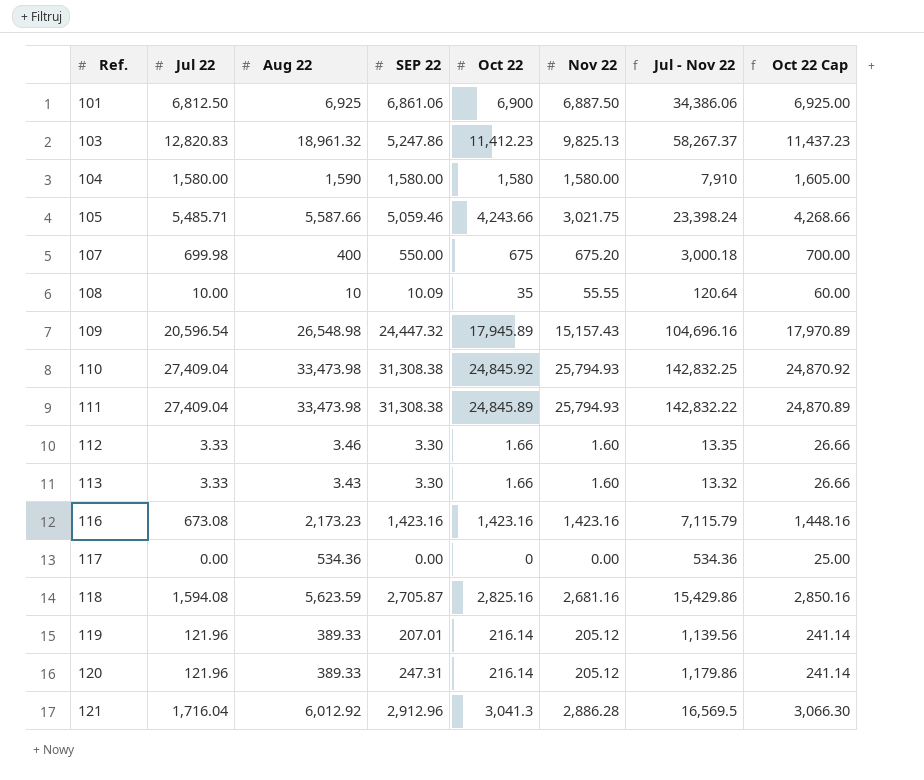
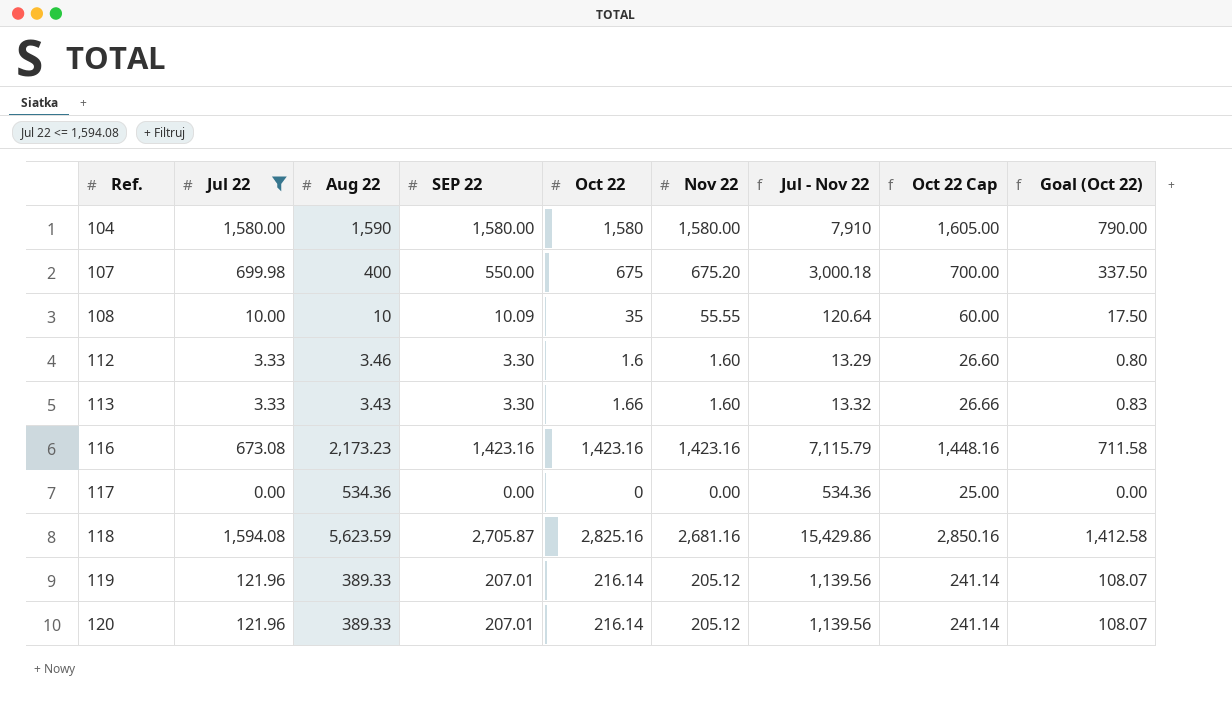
filter: none -> Jul 22 <= 1,594.08
column Goal (Oct 22) | formula: none -> [Oct 22] * 0.5
112 | Oct 22: 1.66 -> 1.6
112 | Jul - Nov 22: 13.35 -> 13.29
112 | Oct 22 Cap: 26.66 -> 26.60
120 | SEP 22: 247.31 -> 207.01
120 | Jul - Nov 22: 1,179.86 -> 1,139.56

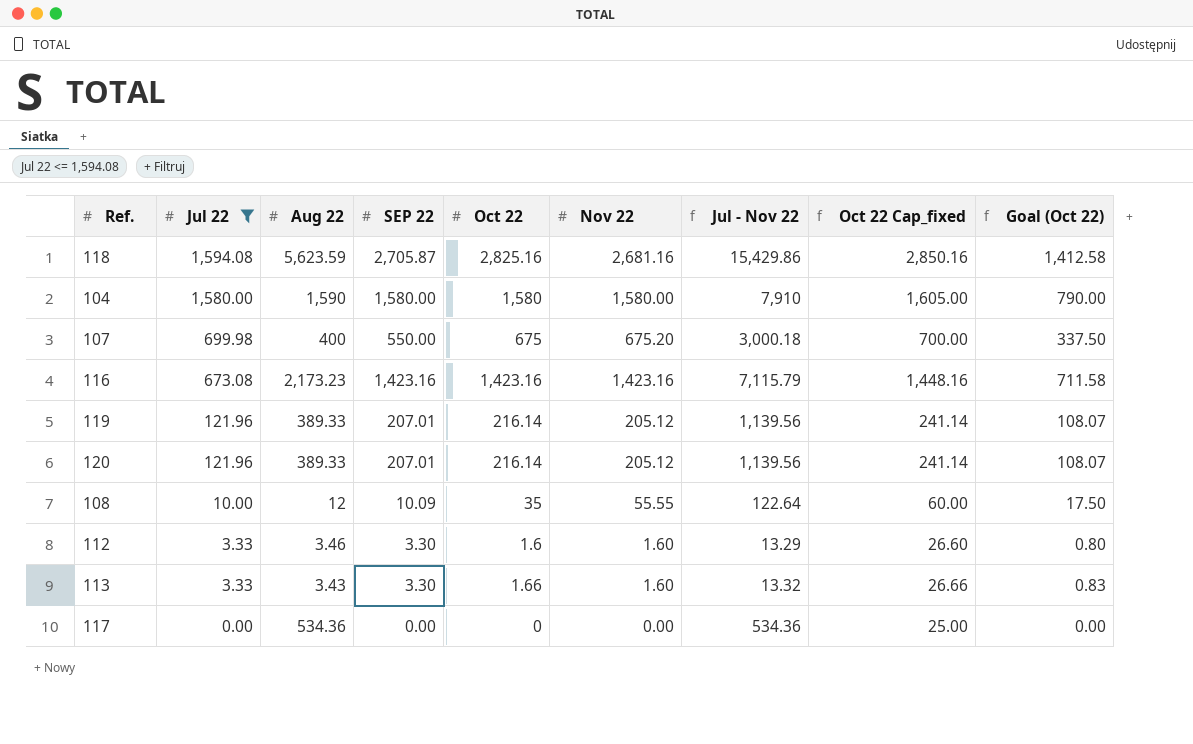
row order: Ref. ascending -> Jul 22 descending
column name: Oct 22 Cap -> Oct 22 Cap_fixed
108 | Aug 22: 10 -> 12
108 | Jul - Nov 22: 120.64 -> 122.64

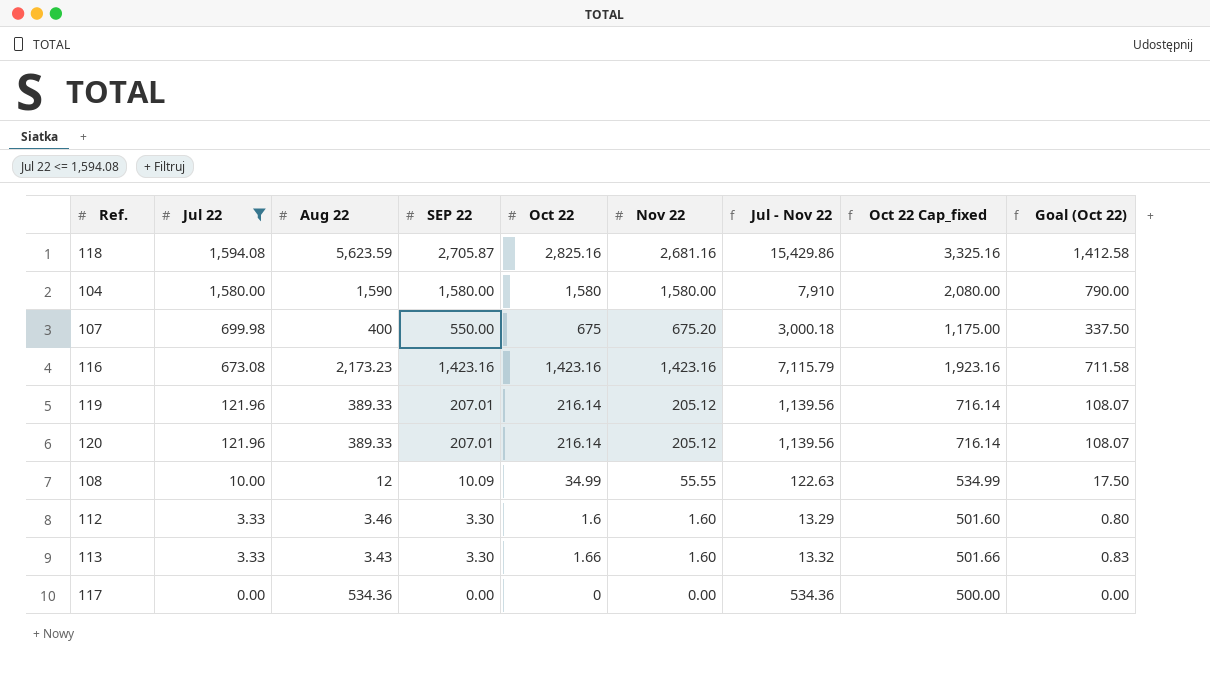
column Oct 22 Cap_fixed | formula: [Oct 22] + 25 -> [Oct 22] + 500
108 | Oct 22: 35 -> 34.99
108 | Jul - Nov 22: 122.64 -> 122.63

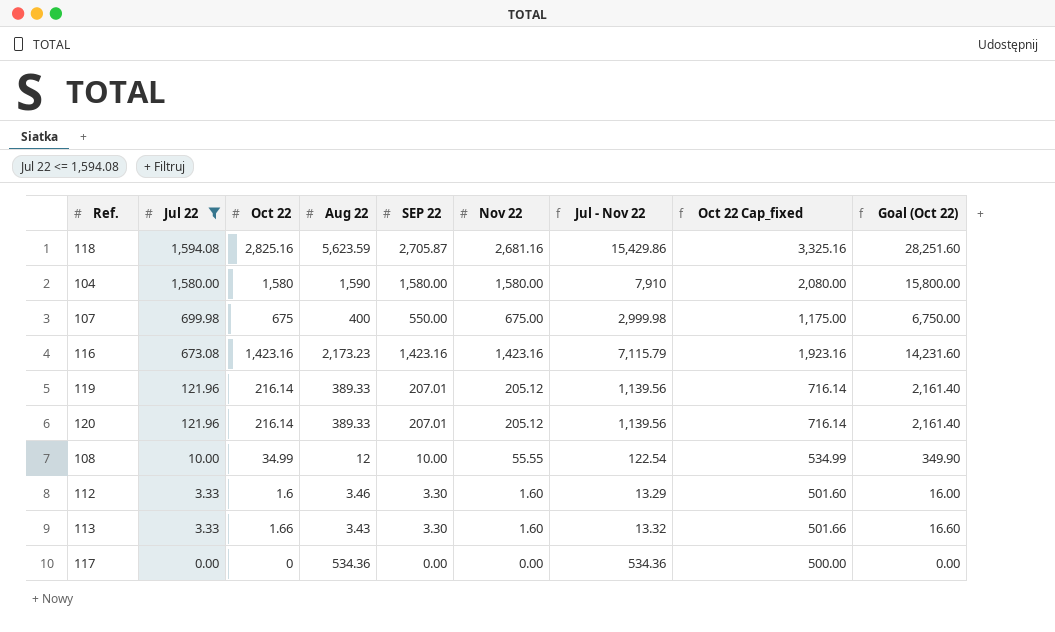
column Oct 22 | position: 5 -> 3
column Goal (Oct 22) | formula: [Oct 22] * 0.5 -> [Oct 22] * 10
107 | Nov 22: 675.20 -> 675.00
107 | Jul - Nov 22: 3,000.18 -> 2,999.98
108 | SEP 22: 10.09 -> 10.00
108 | Jul - Nov 22: 122.63 -> 122.54

